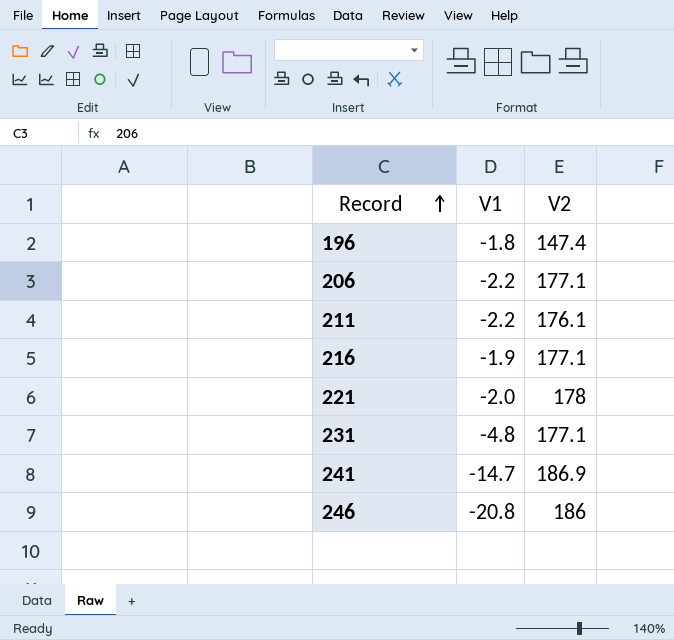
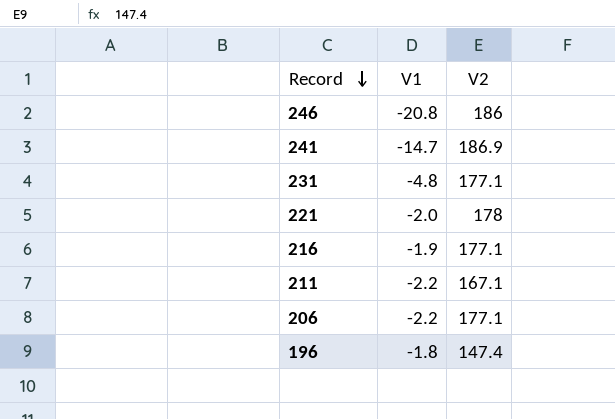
row order: Record ascending -> Record descending
211 | V2: 176.1 -> 167.1

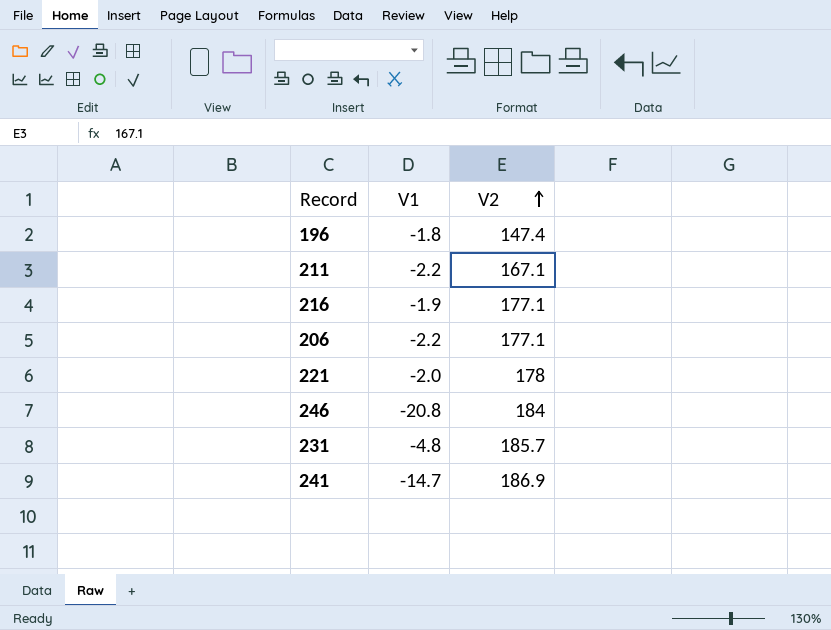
row order: Record descending -> V2 ascending
246 | V2: 186 -> 184
231 | V2: 177.1 -> 185.7

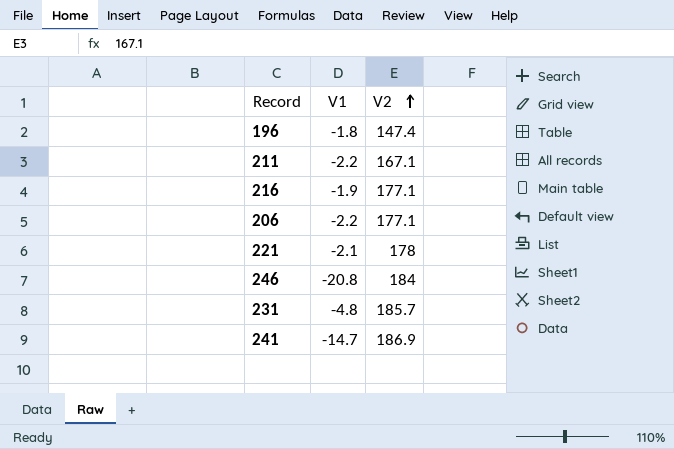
221 | V1: -2.0 -> -2.1

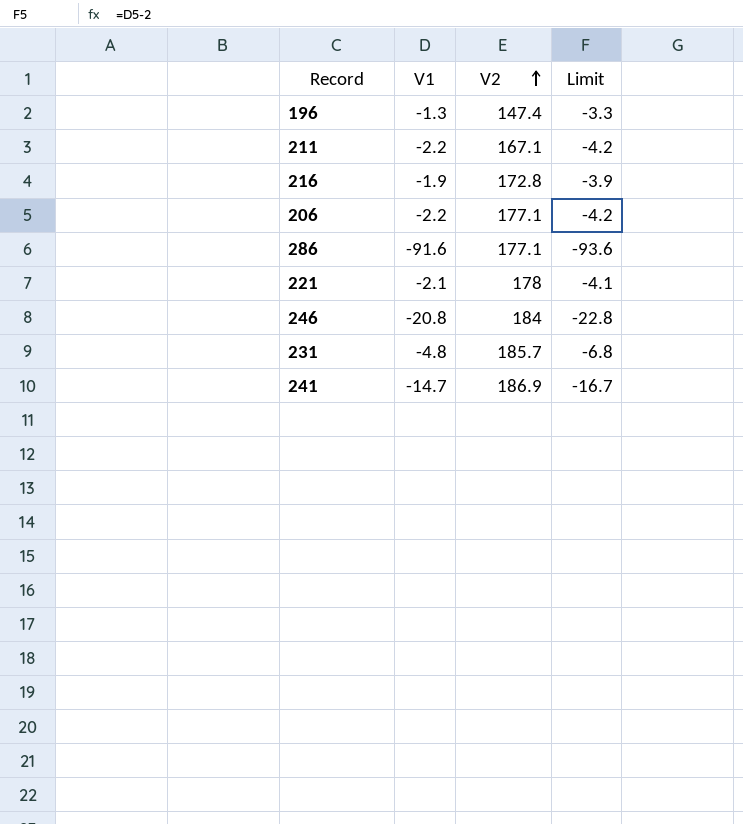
column Limit | formula: none -> [V1] - 2
196 | V1: -1.8 -> -1.3
216 | V2: 177.1 -> 172.8
row 286: none -> -91.6 | 177.1 | -93.6

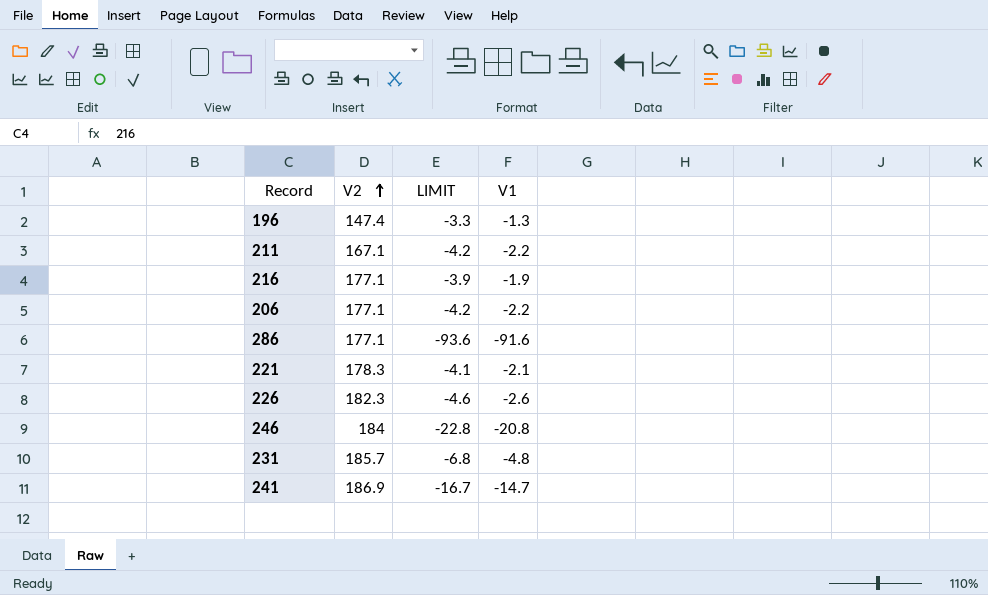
column name: Limit -> LIMIT
column V1 | position: 2 -> 4
216 | V2: 172.8 -> 177.1
221 | V2: 178 -> 178.3
row 226: none -> 182.3 | -4.6 | -2.6

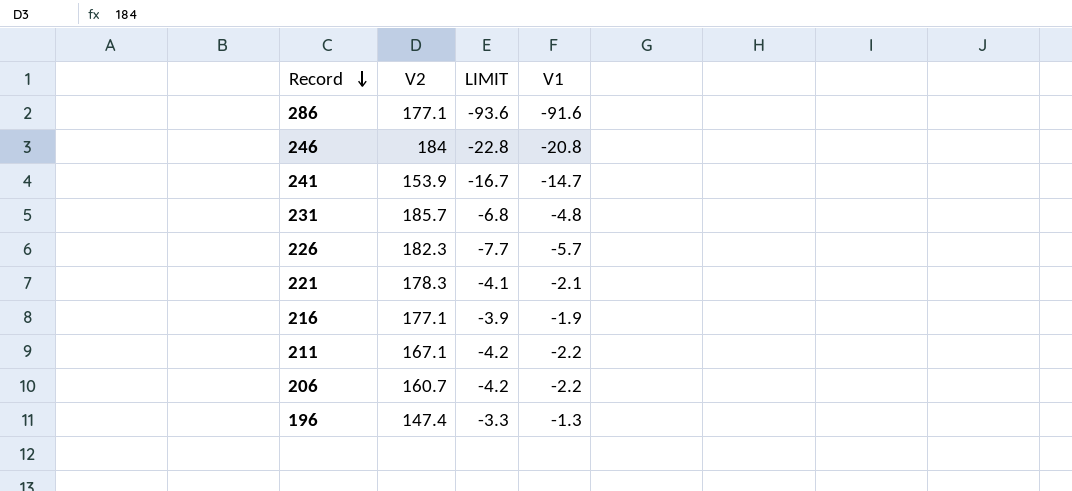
row order: V2 ascending -> Record descending
241 | V2: 186.9 -> 153.9
226 | LIMIT: -4.6 -> -7.7
226 | V1: -2.6 -> -5.7
206 | V2: 177.1 -> 160.7

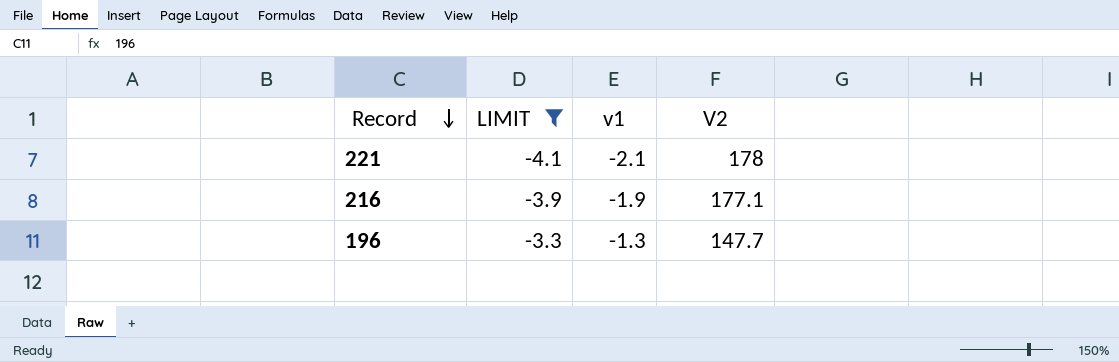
filter: none -> LIMIT >= -4.1
column name: V1 -> v1
column V2 | position: 2 -> 4
221 | V2: 178.3 -> 178
196 | V2: 147.4 -> 147.7

